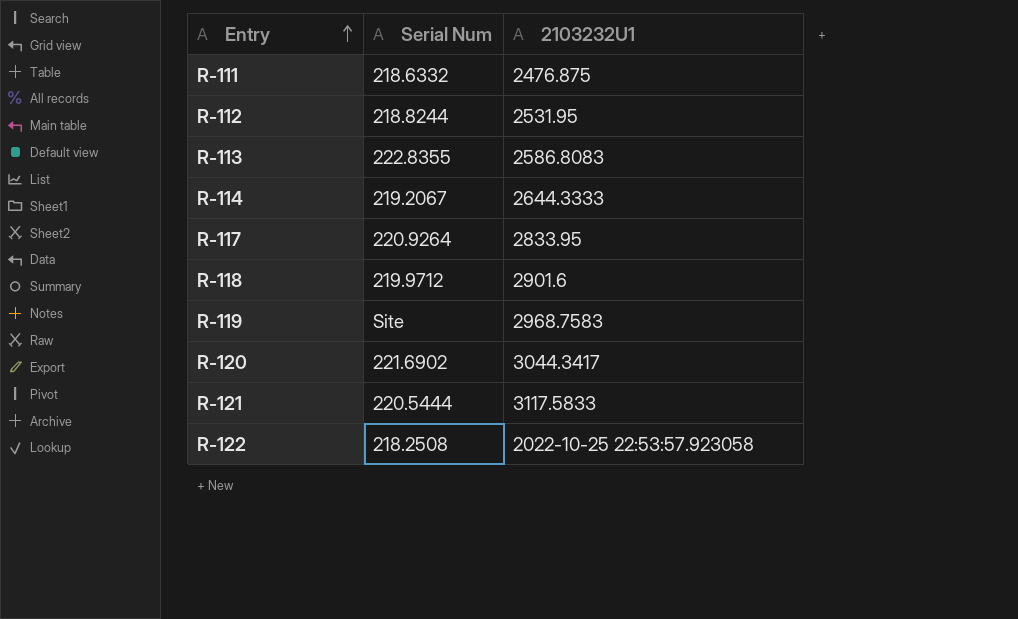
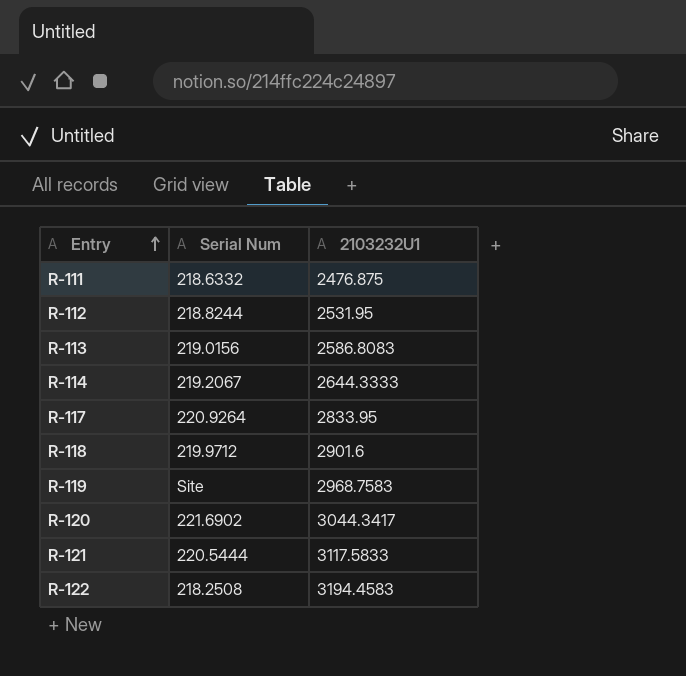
R-113 | Serial Num: 222.8355 -> 219.0156
R-122 | 2103232U1: 2022-10-25 22:53:57.923058 -> 3194.4583

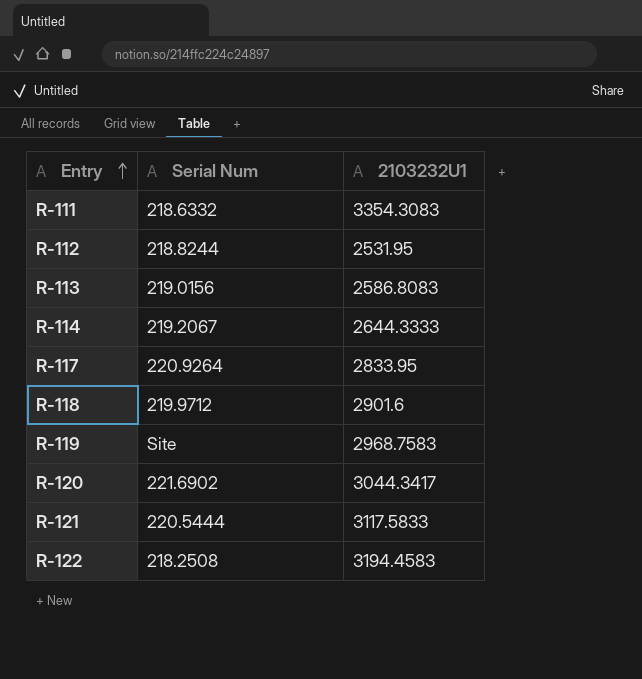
R-111 | 2103232U1: 2476.875 -> 3354.3083

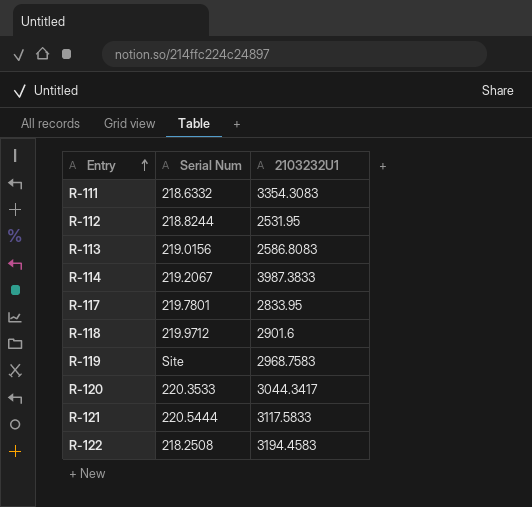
R-114 | 2103232U1: 2644.3333 -> 3987.3833
R-117 | Serial Num: 220.9264 -> 219.7801
R-120 | Serial Num: 221.6902 -> 220.3533

